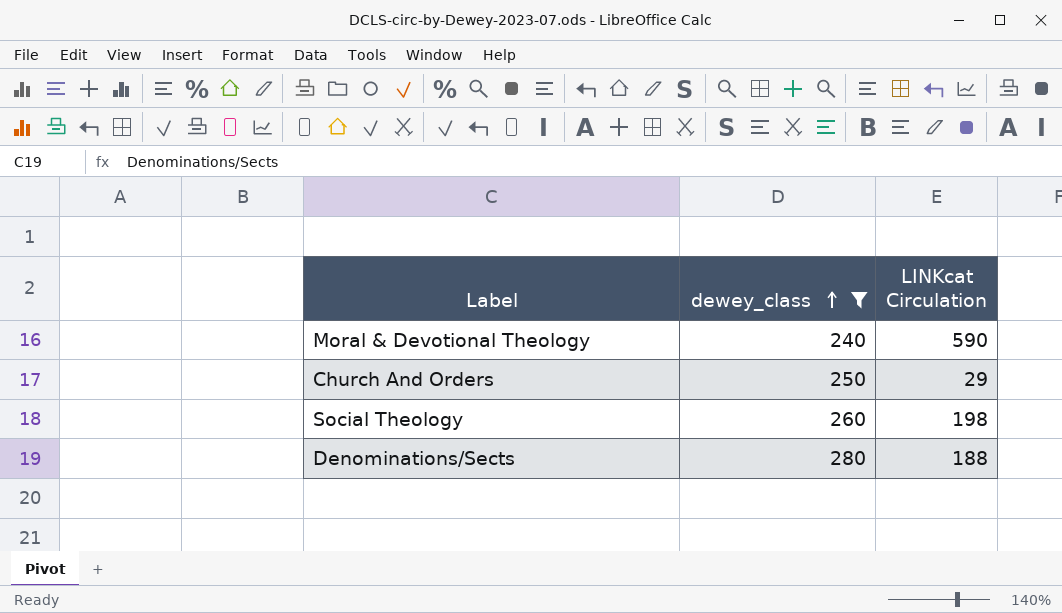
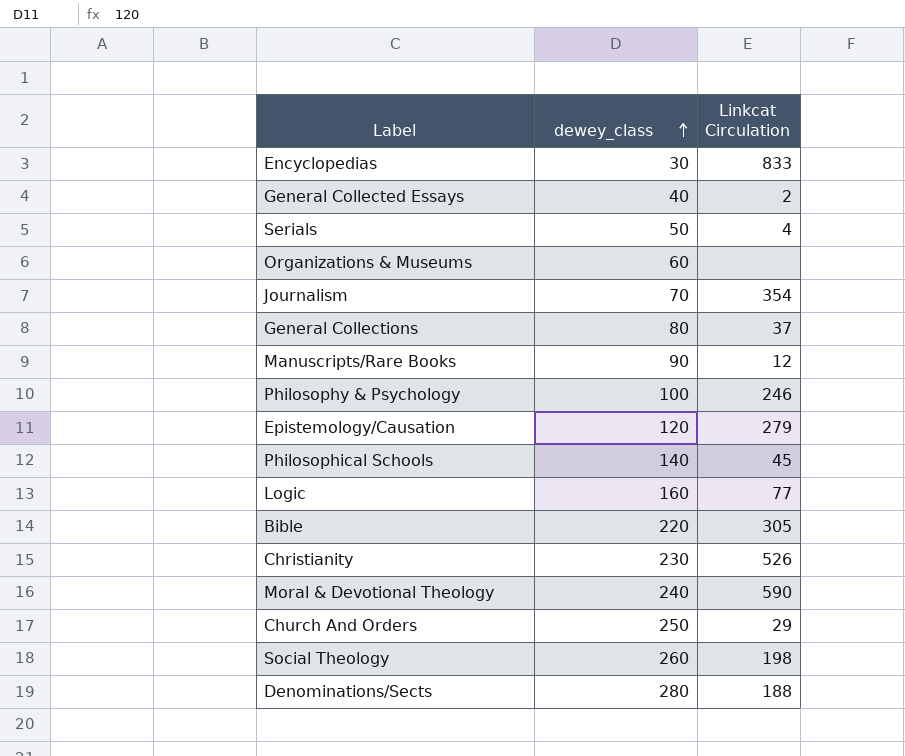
filter: dewey_class >= 240 -> none
column name: LINKcat Circulation -> Linkcat Circulation

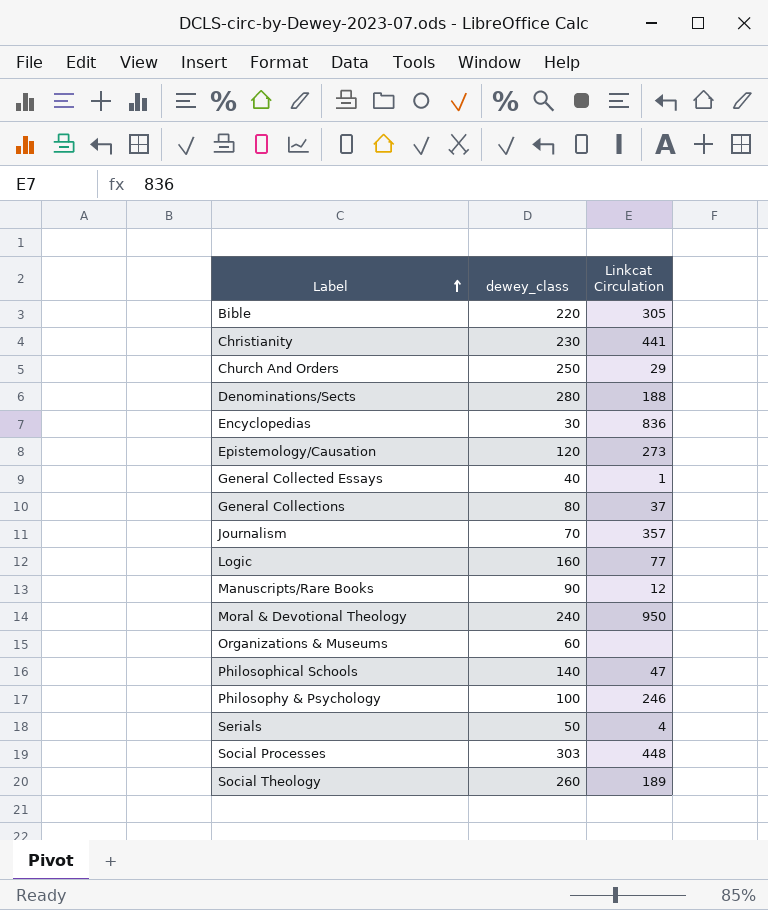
row order: dewey_class ascending -> Label ascending
Christianity | Linkcat Circulation: 526 -> 441
Encyclopedias | Linkcat Circulation: 833 -> 836
Epistemology/Causation | Linkcat Circulation: 279 -> 273
General Collected Essays | Linkcat Circulation: 2 -> 1
Journalism | Linkcat Circulation: 354 -> 357
Moral & Devotional Theology | Linkcat Circulation: 590 -> 950
Philosophical Schools | Linkcat Circulation: 45 -> 47
row Social Processes: none -> 303 | 448
Social Theology | Linkcat Circulation: 198 -> 189

